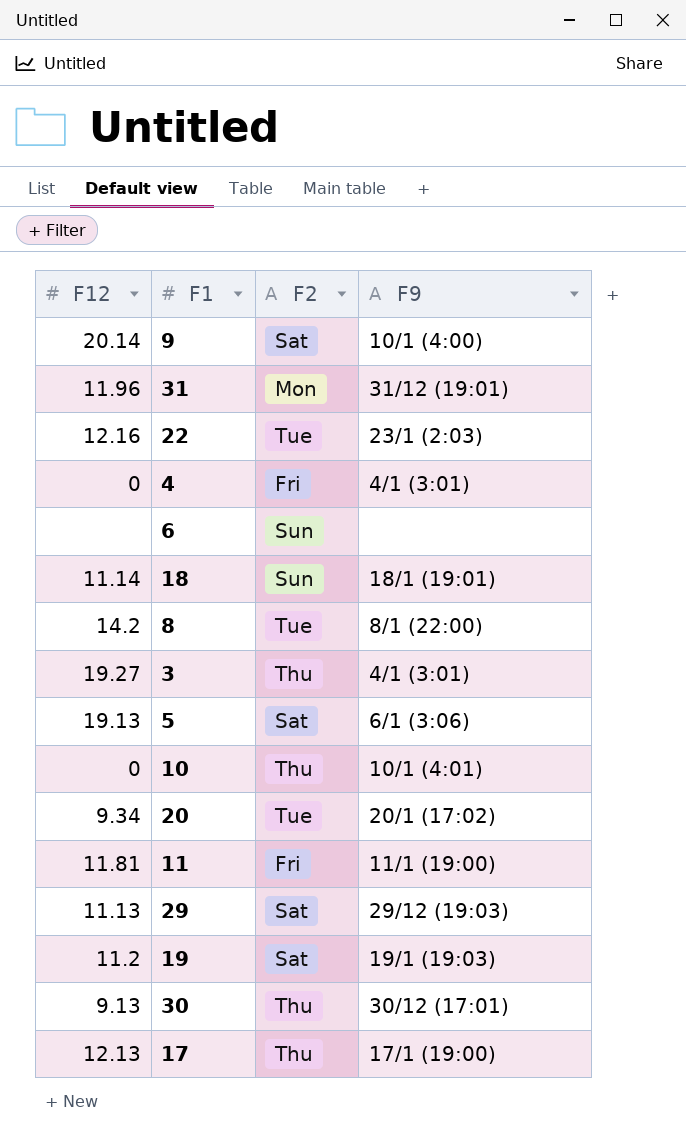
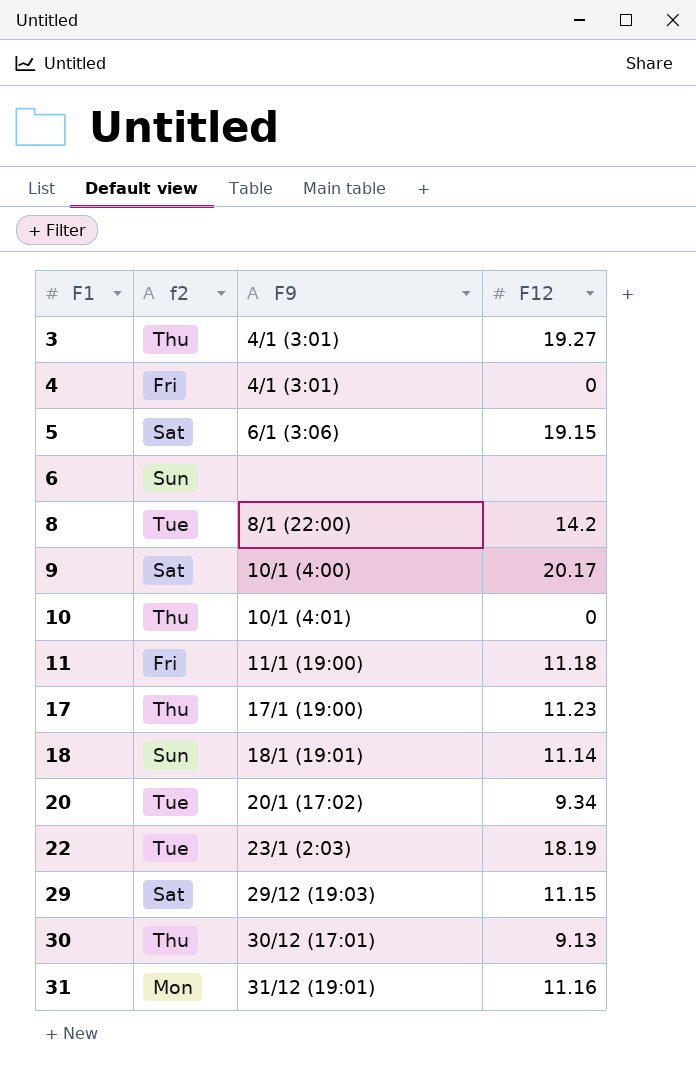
row order: none -> F1 ascending
column name: F2 -> f2
column F12 | position: 1 -> 4
row 19: 11.2 | Sat | 19/1 (19:03) -> none
5 | F12: 19.13 -> 19.15
9 | F12: 20.14 -> 20.17
11 | F12: 11.81 -> 11.18
17 | F12: 12.13 -> 11.23
22 | F12: 12.16 -> 18.19
29 | F12: 11.13 -> 11.15
31 | F12: 11.96 -> 11.16

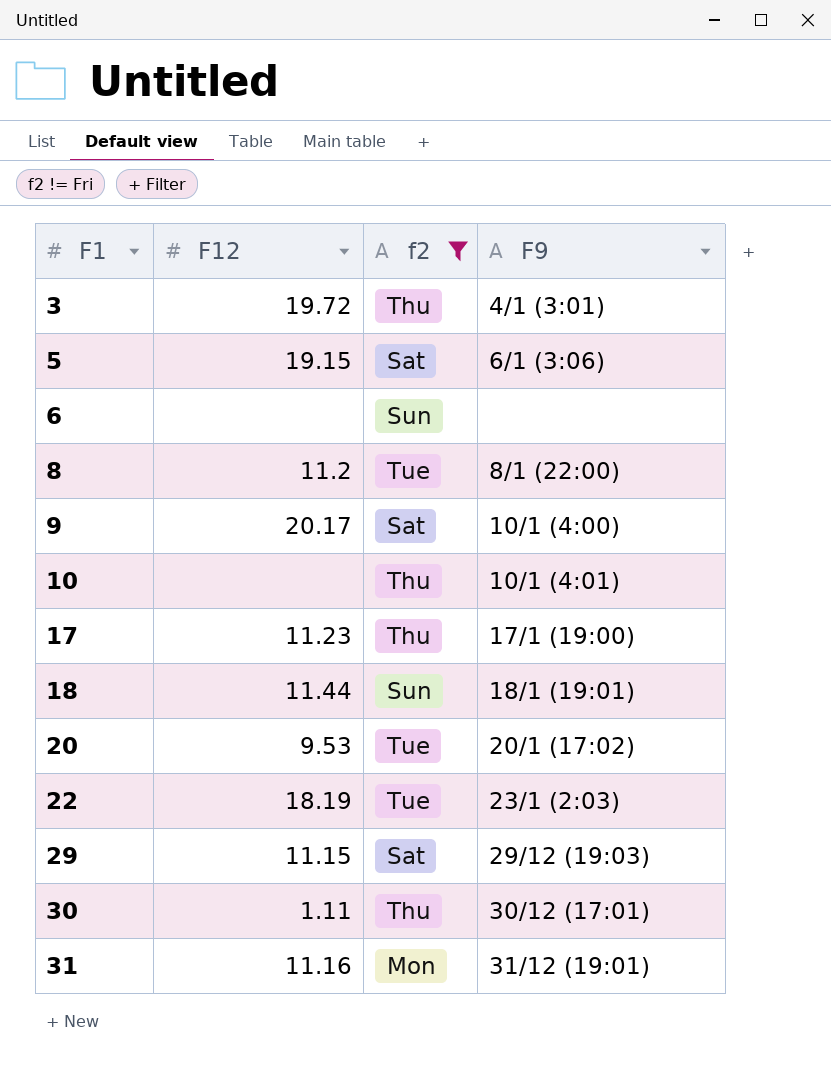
filter: none -> f2 != Fri
column F12 | position: 4 -> 2
3 | F12: 19.27 -> 19.72
8 | F12: 14.2 -> 11.2
10 | F12: 0 -> none
18 | F12: 11.14 -> 11.44
20 | F12: 9.34 -> 9.53
30 | F12: 9.13 -> 1.11

